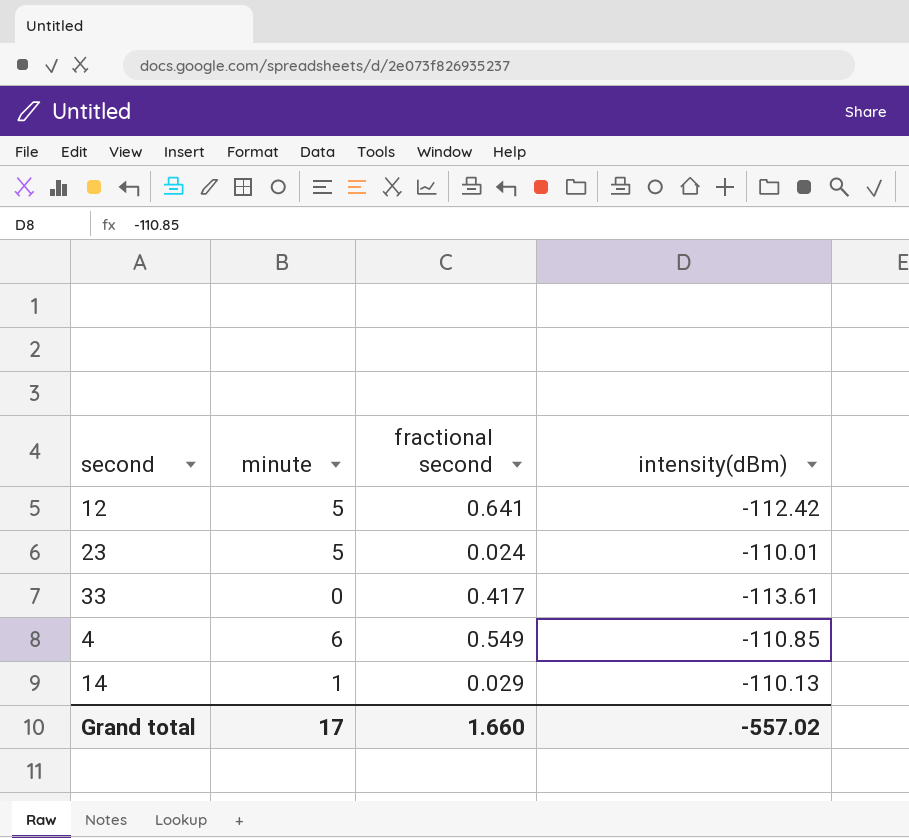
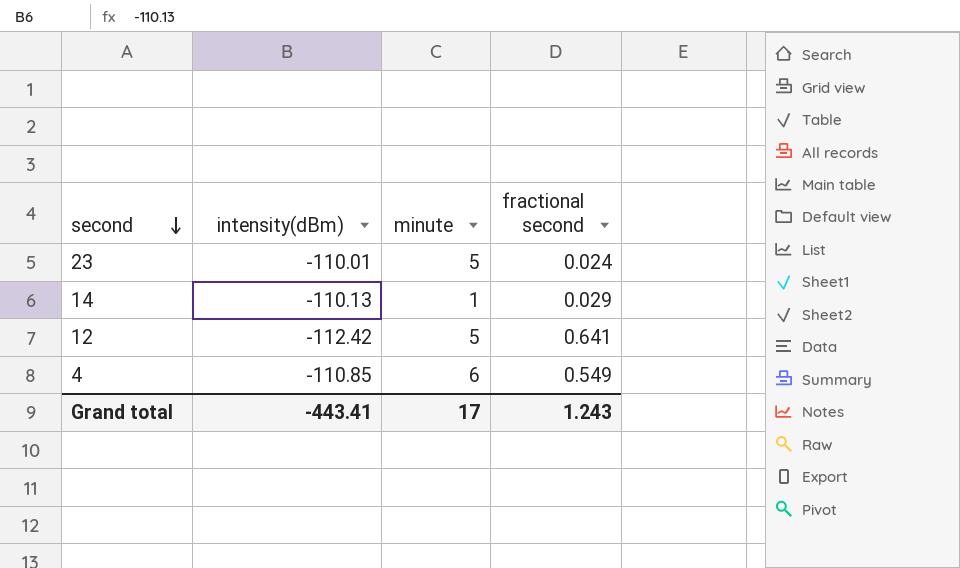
row order: none -> second descending
column intensity(dBm) | position: 4 -> 2
row 33: 0 | 0.417 | -113.61 -> none
Grand total | intensity(dBm): -557.02 -> -443.41
Grand total | fractional second: 1.660 -> 1.243

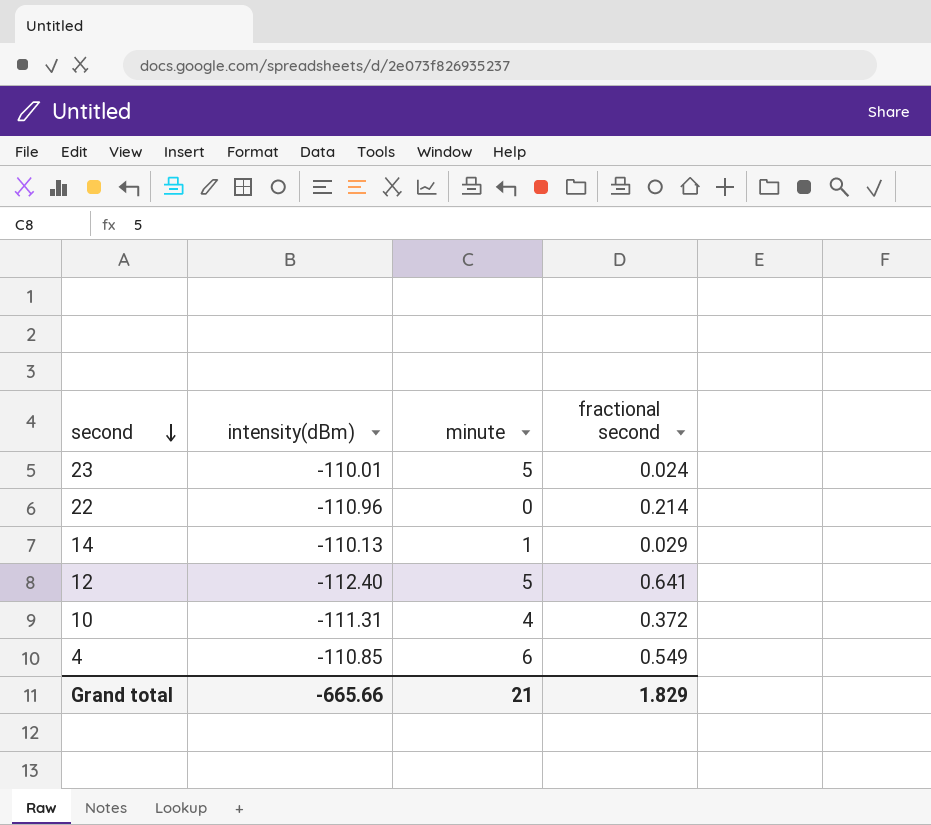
row 22: none -> -110.96 | 0 | 0.214
12 | intensity(dBm): -112.42 -> -112.40
row 10: none -> -111.31 | 4 | 0.372
Grand total | intensity(dBm): -443.41 -> -665.66
Grand total | minute: 17 -> 21
Grand total | fractional second: 1.243 -> 1.829

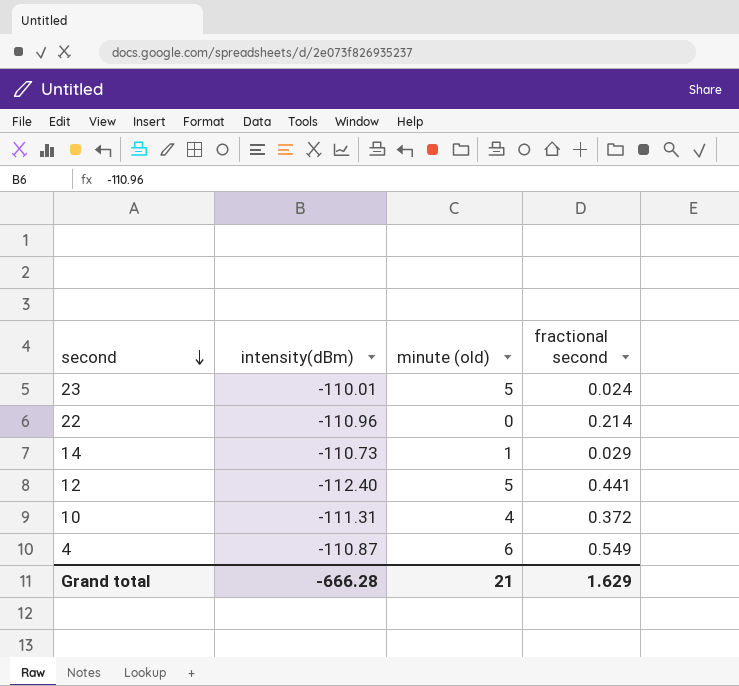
column name: minute -> minute (old)
14 | intensity(dBm): -110.13 -> -110.73
12 | fractional second: 0.641 -> 0.441
4 | intensity(dBm): -110.85 -> -110.87
Grand total | intensity(dBm): -665.66 -> -666.28
Grand total | fractional second: 1.829 -> 1.629

